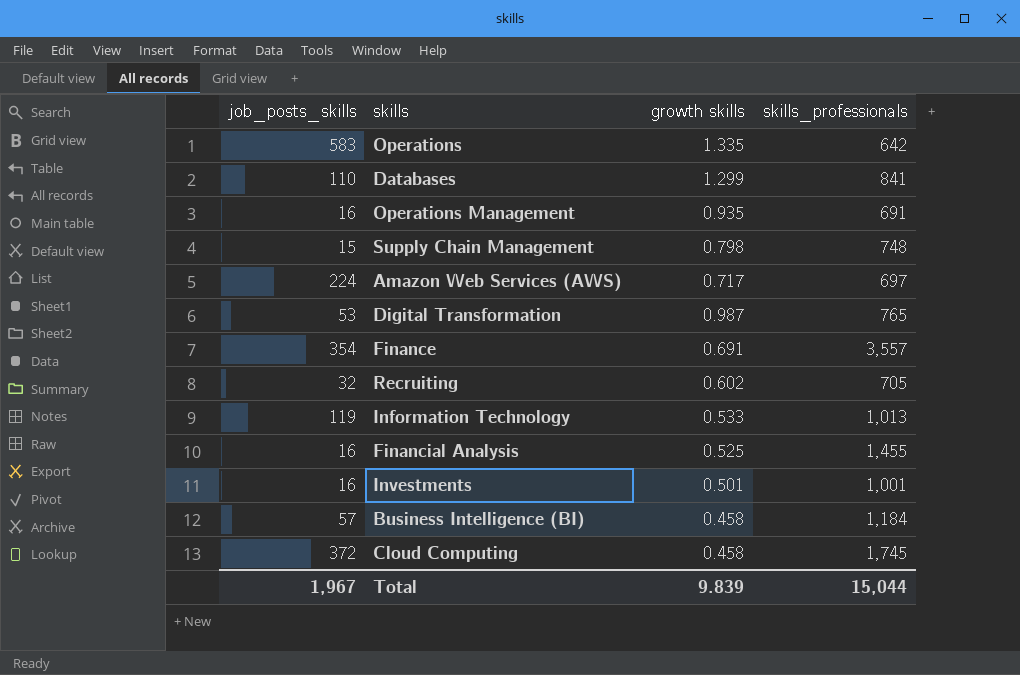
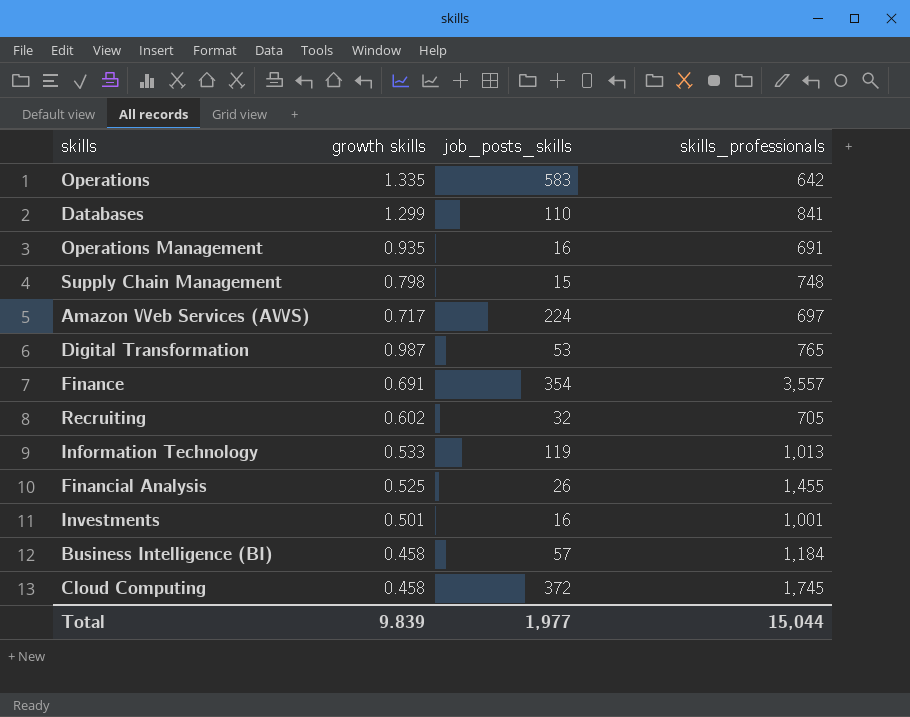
column job_posts_skills | position: 1 -> 3
Financial Analysis | job_posts_skills: 16 -> 26
Total | job_posts_skills: 1,967 -> 1,977

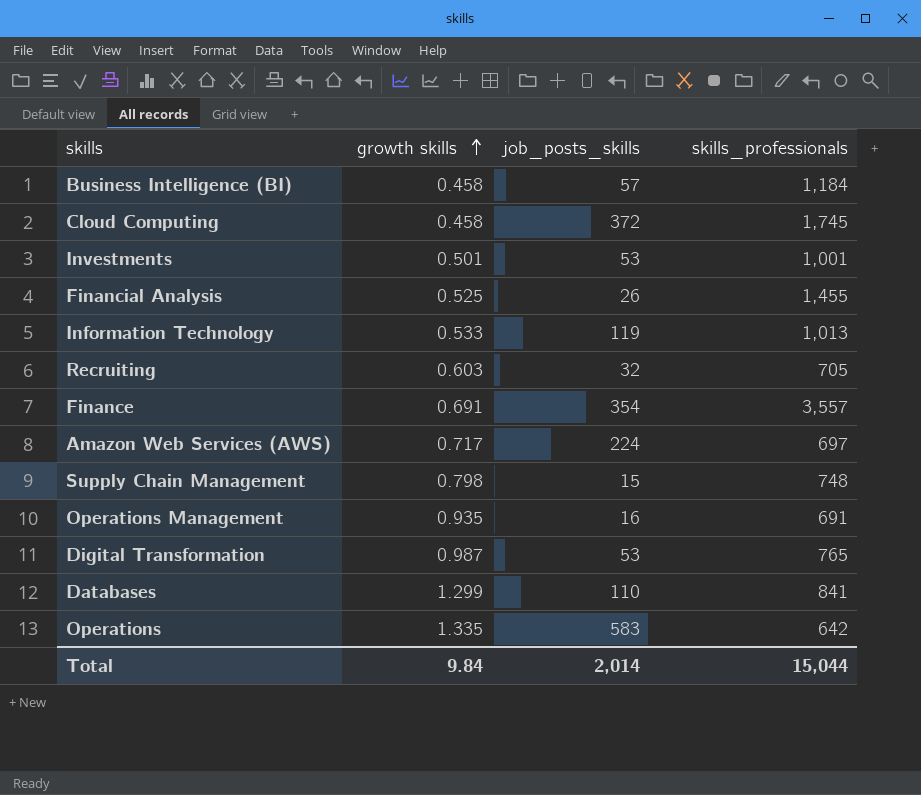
row order: none -> growth skills ascending
Investments | job_posts_skills: 16 -> 53
Recruiting | growth skills: 0.602 -> 0.603
Total | growth skills: 9.839 -> 9.84
Total | job_posts_skills: 1,977 -> 2,014

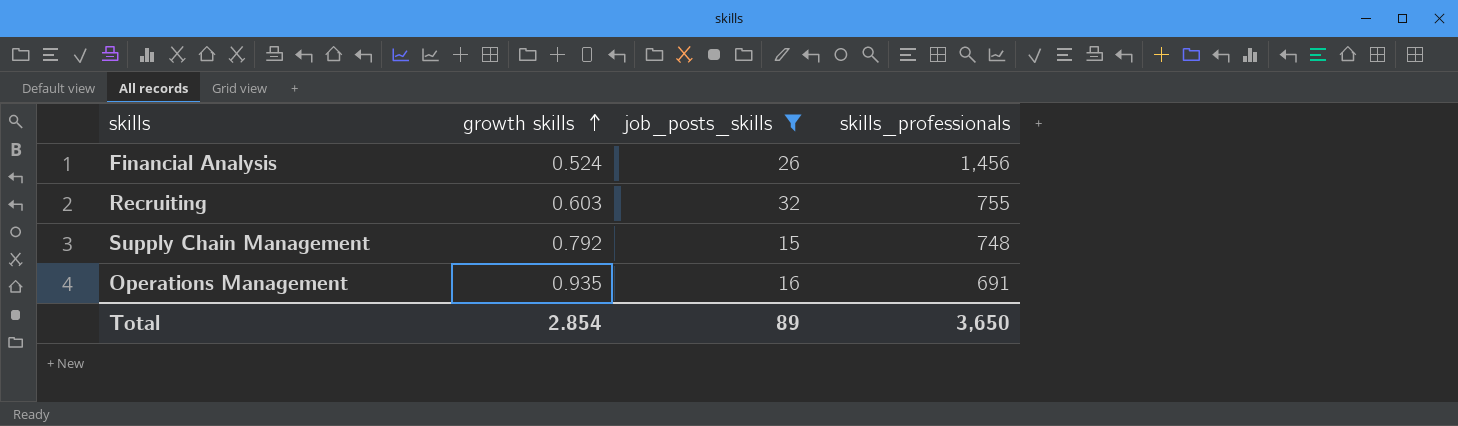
filter: none -> job_posts_skills <= 32
Financial Analysis | growth skills: 0.525 -> 0.524
Financial Analysis | skills_professionals: 1,455 -> 1,456
Recruiting | skills_professionals: 705 -> 755
Supply Chain Management | growth skills: 0.798 -> 0.792
Total | growth skills: 9.84 -> 2.854
Total | job_posts_skills: 2,014 -> 89
Total | skills_professionals: 15,044 -> 3,650

